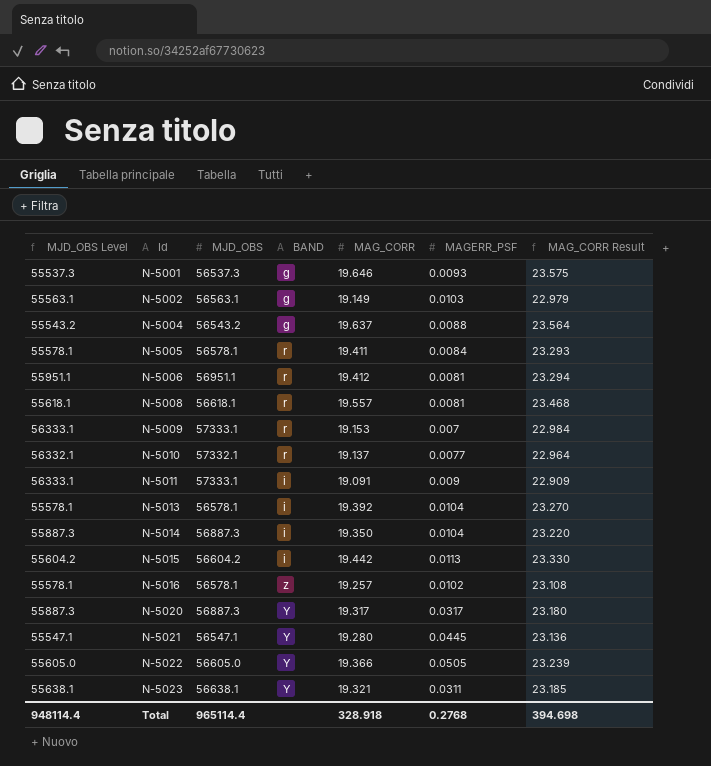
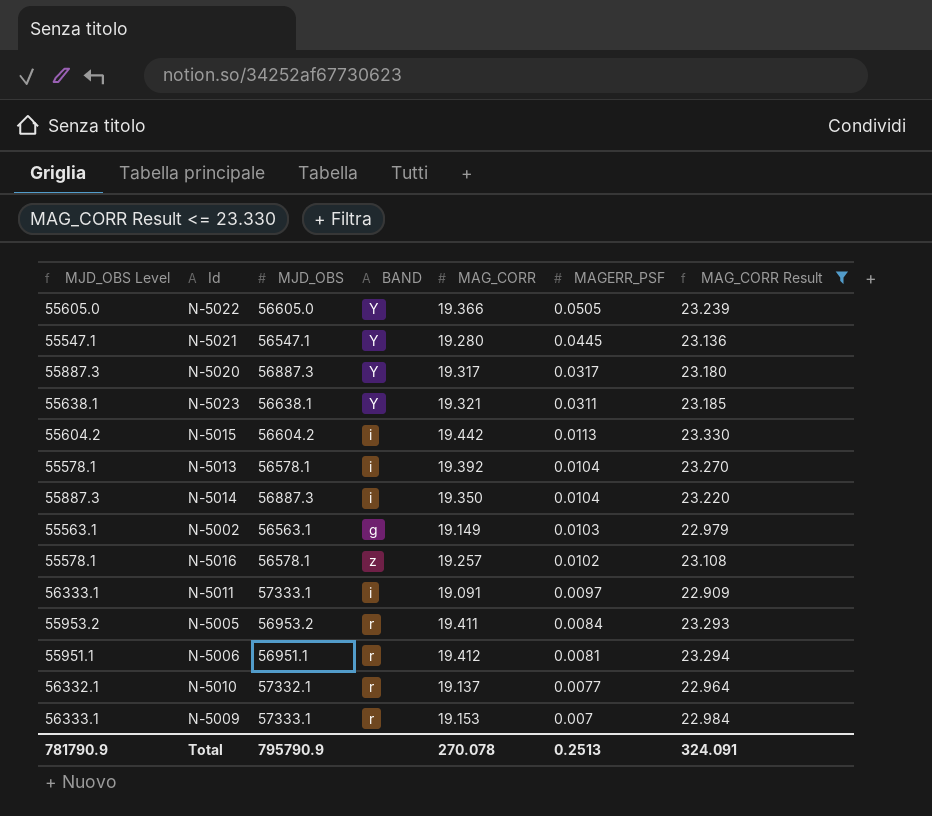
filter: none -> MAG_CORR Result <= 23.330
row order: Id ascending -> MAGERR_PSF descending
N-5011 | MAGERR_PSF: 0.009 -> 0.0097
N-5005 | MJD_OBS Level: 55578.1 -> 55953.2
N-5005 | MJD_OBS: 56578.1 -> 56953.2
Total | MJD_OBS Level: 948114.4 -> 781790.9
Total | MJD_OBS: 965114.4 -> 795790.9
Total | MAG_CORR: 328.918 -> 270.078
Total | MAGERR_PSF: 0.2768 -> 0.2513
Total | MAG_CORR Result: 394.698 -> 324.091

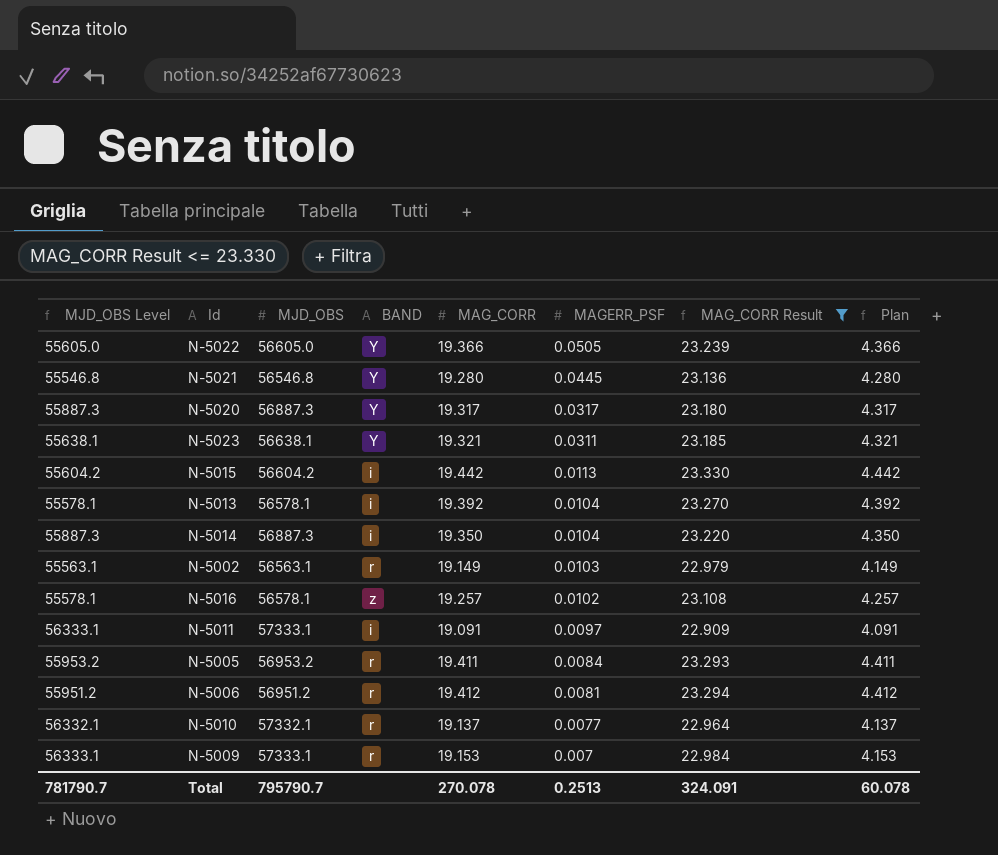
column Plan | formula: none -> [MAG_CORR] - 15
N-5021 | MJD_OBS Level: 55547.1 -> 55546.8
N-5021 | MJD_OBS: 56547.1 -> 56546.8
N-5002 | BAND: g -> r
N-5006 | MJD_OBS Level: 55951.1 -> 55951.2
N-5006 | MJD_OBS: 56951.1 -> 56951.2
Total | MJD_OBS Level: 781790.9 -> 781790.7
Total | MJD_OBS: 795790.9 -> 795790.7

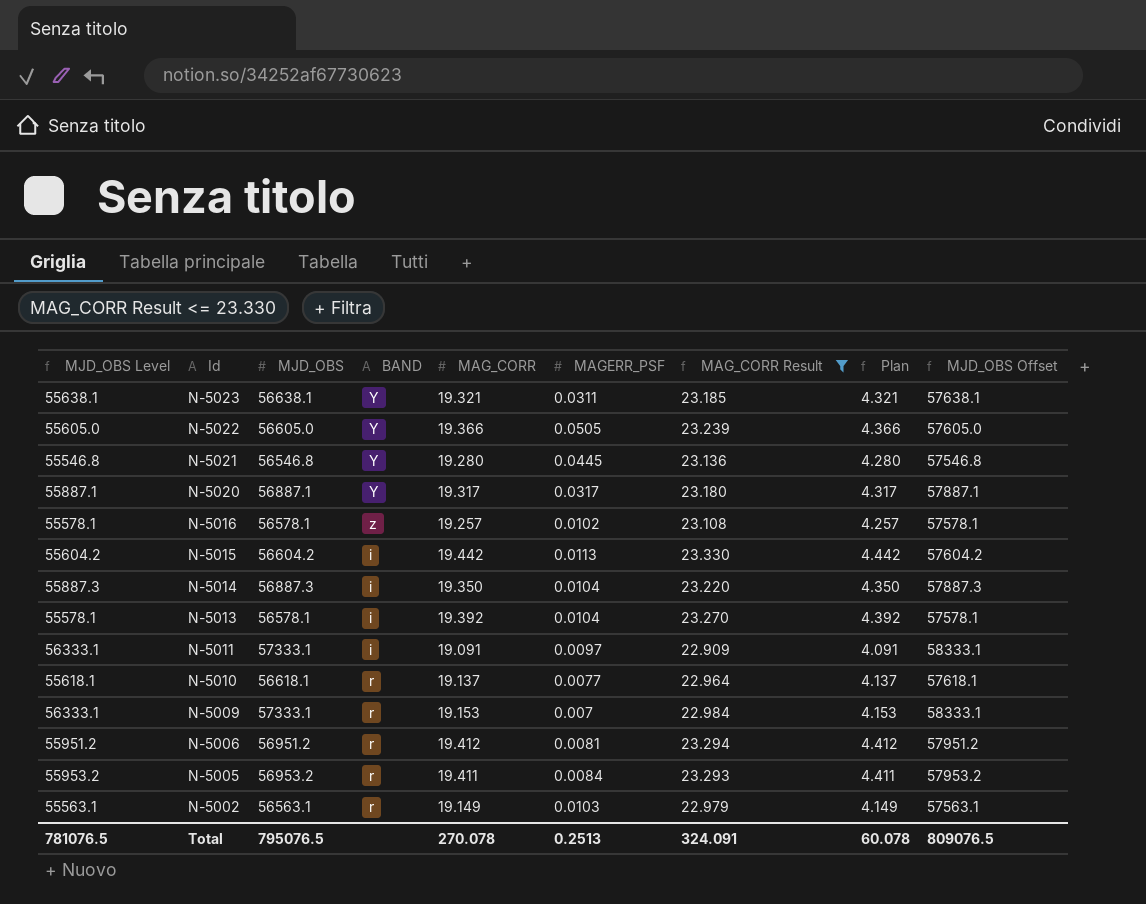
row order: MAGERR_PSF descending -> Id descending
column MJD_OBS Offset | formula: none -> [MJD_OBS] + 1000
N-5020 | MJD_OBS Level: 55887.3 -> 55887.1
N-5020 | MJD_OBS: 56887.3 -> 56887.1
N-5010 | MJD_OBS Level: 56332.1 -> 55618.1
N-5010 | MJD_OBS: 57332.1 -> 56618.1
Total | MJD_OBS Level: 781790.7 -> 781076.5
Total | MJD_OBS: 795790.7 -> 795076.5

